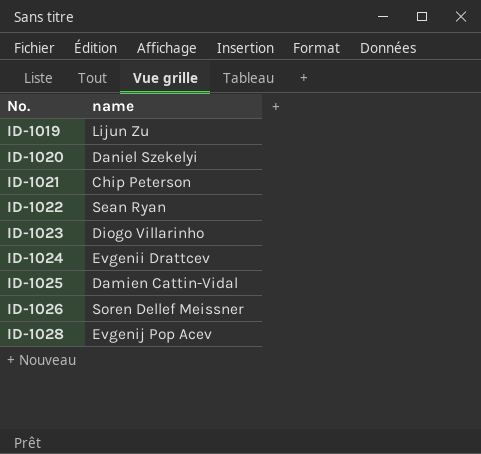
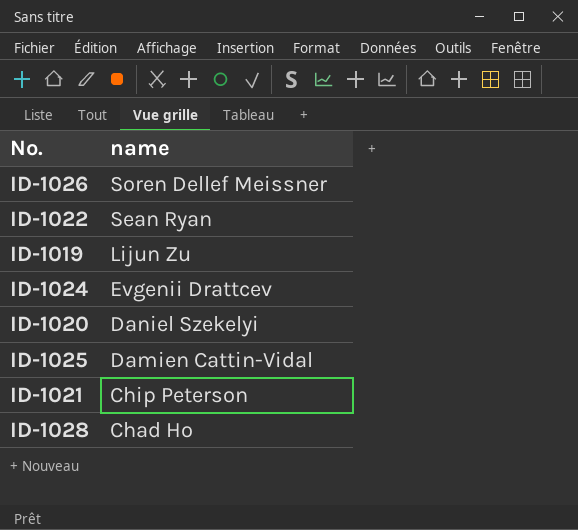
row order: No. ascending -> name descending
row ID-1023: Diogo Villarinho -> none
ID-1028 | name: Evgenij Pop Acev -> Chad Ho

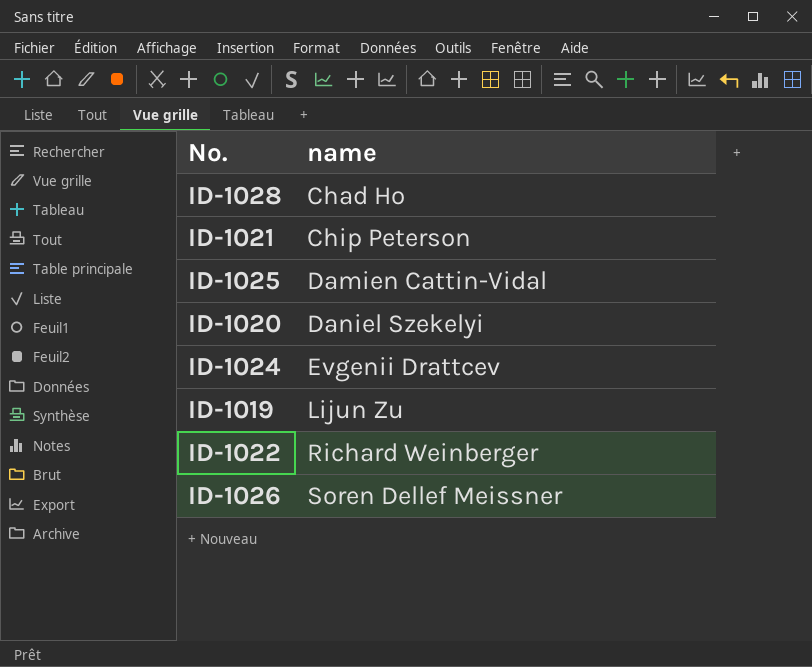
row order: name descending -> name ascending
ID-1022 | name: Sean Ryan -> Richard Weinberger

